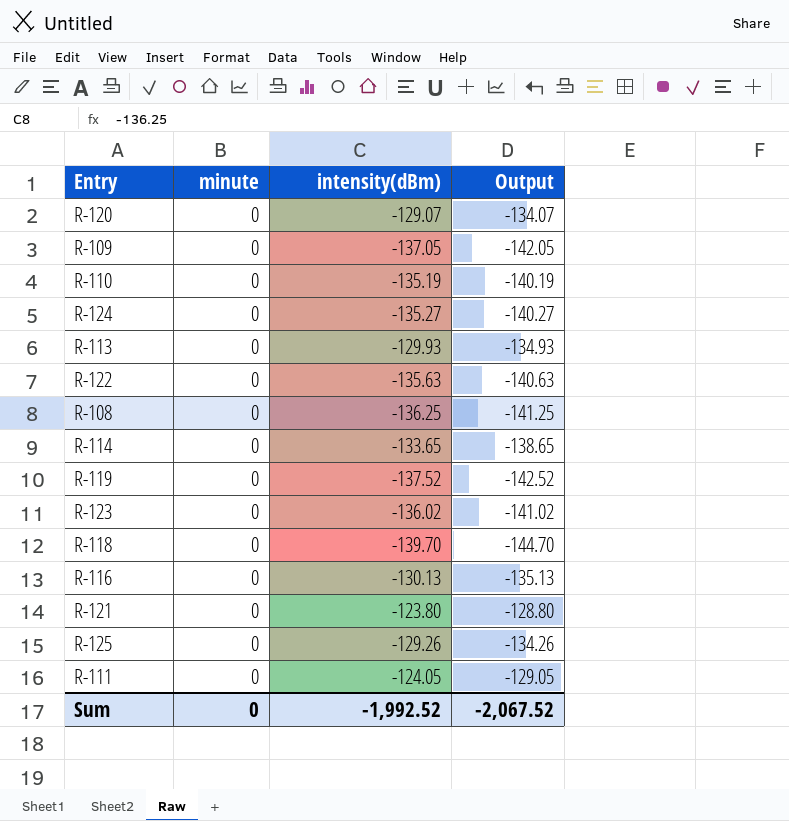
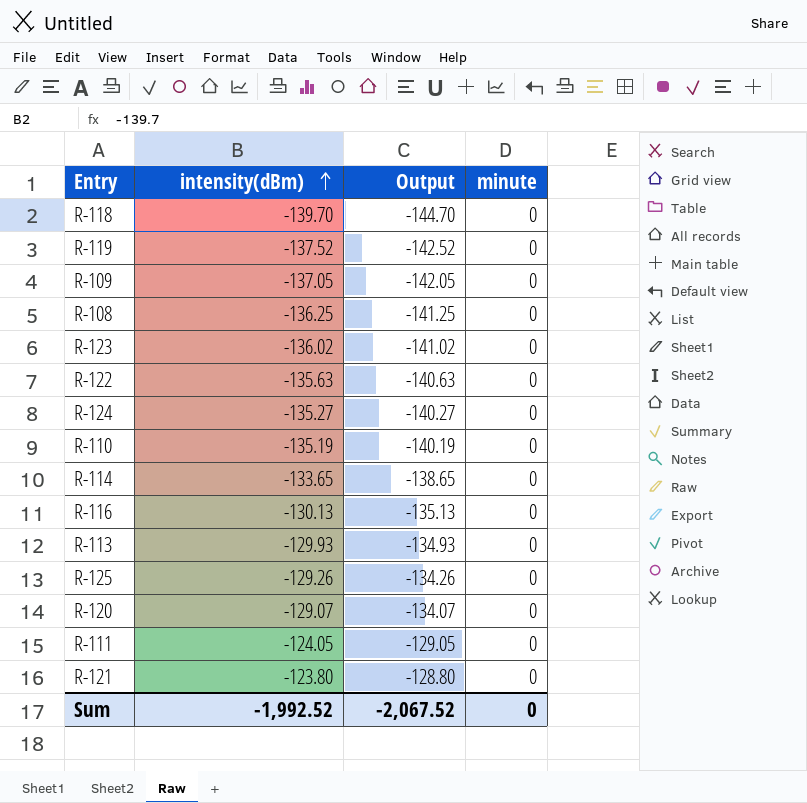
row order: none -> intensity(dBm) ascending
column minute | position: 2 -> 4

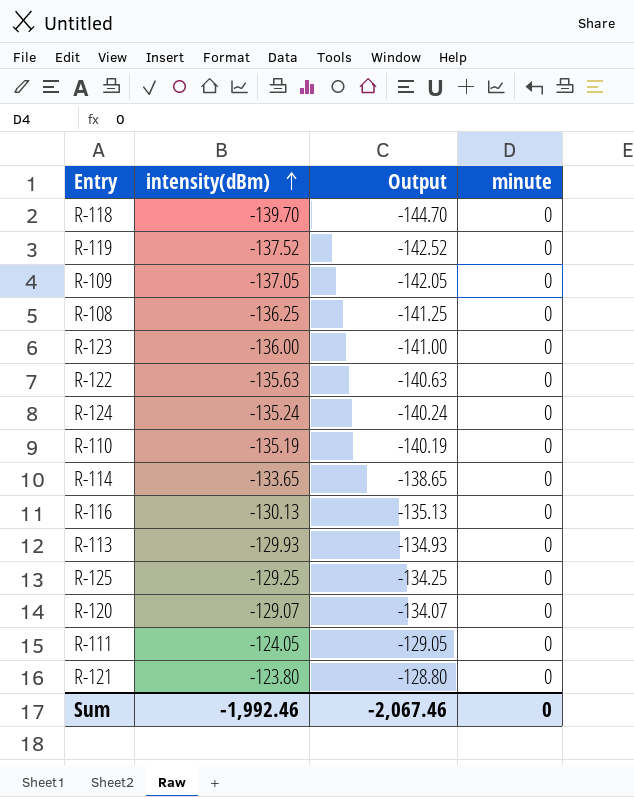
R-123 | intensity(dBm): -136.02 -> -136.00
R-123 | Output: -141.02 -> -141.00
R-124 | intensity(dBm): -135.27 -> -135.24
R-124 | Output: -140.27 -> -140.24
R-125 | intensity(dBm): -129.26 -> -129.25
R-125 | Output: -134.26 -> -134.25
Sum | intensity(dBm): -1,992.52 -> -1,992.46
Sum | Output: -2,067.52 -> -2,067.46

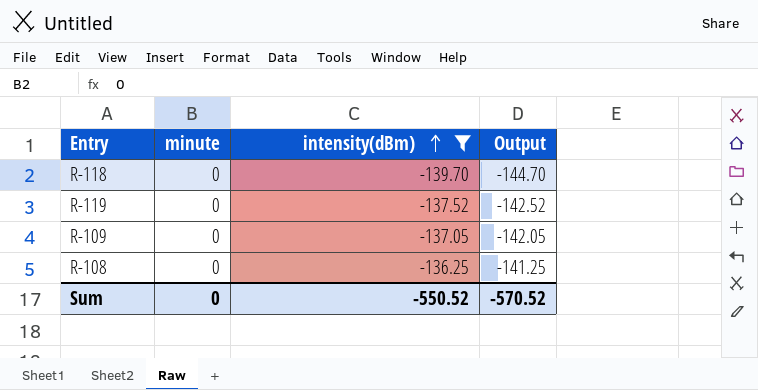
filter: none -> intensity(dBm) <= -136.25
column minute | position: 4 -> 2
Sum | intensity(dBm): -1,992.46 -> -550.52
Sum | Output: -2,067.46 -> -570.52

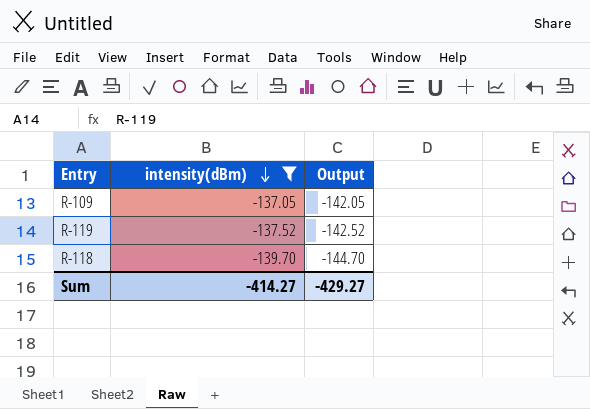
row order: intensity(dBm) ascending -> intensity(dBm) descending
column minute | position: 2 -> none
row R-108: 0 | -136.25 | -141.25 -> none
Sum | intensity(dBm): -550.52 -> -414.27
Sum | Output: -570.52 -> -429.27

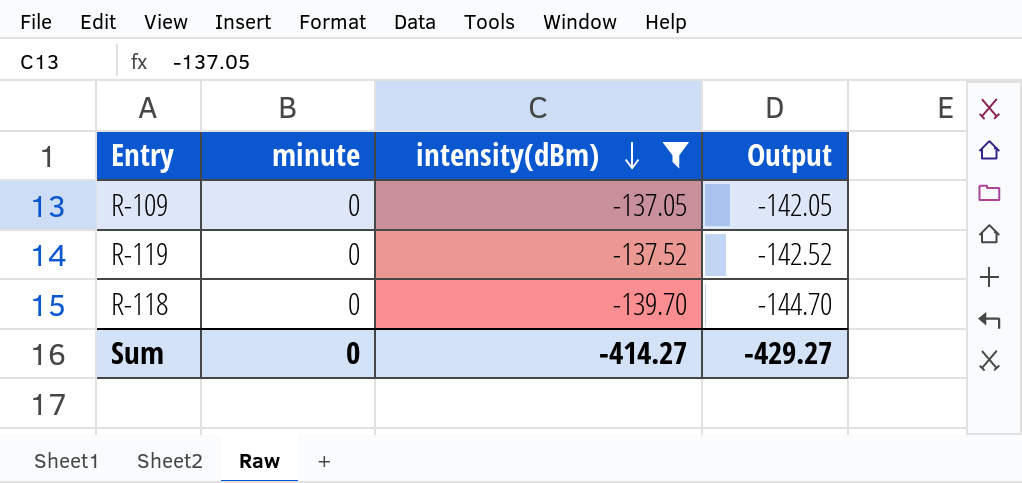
column minute | position: none -> 2

